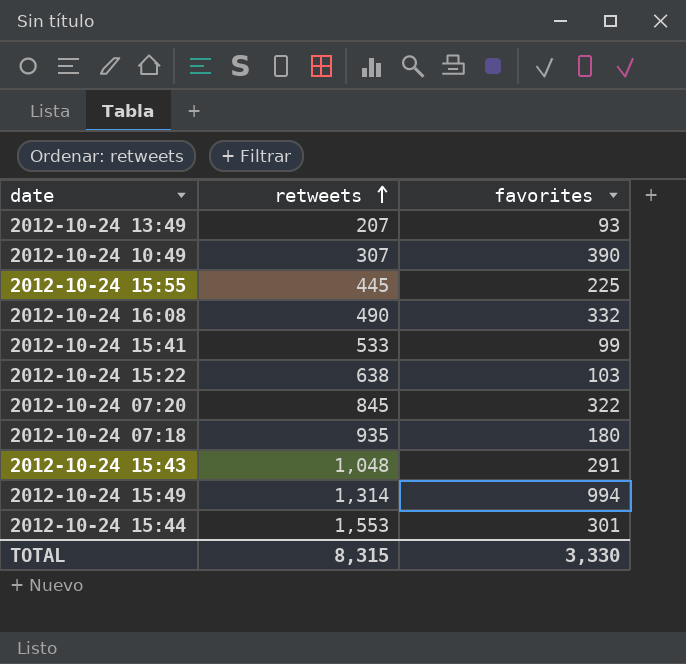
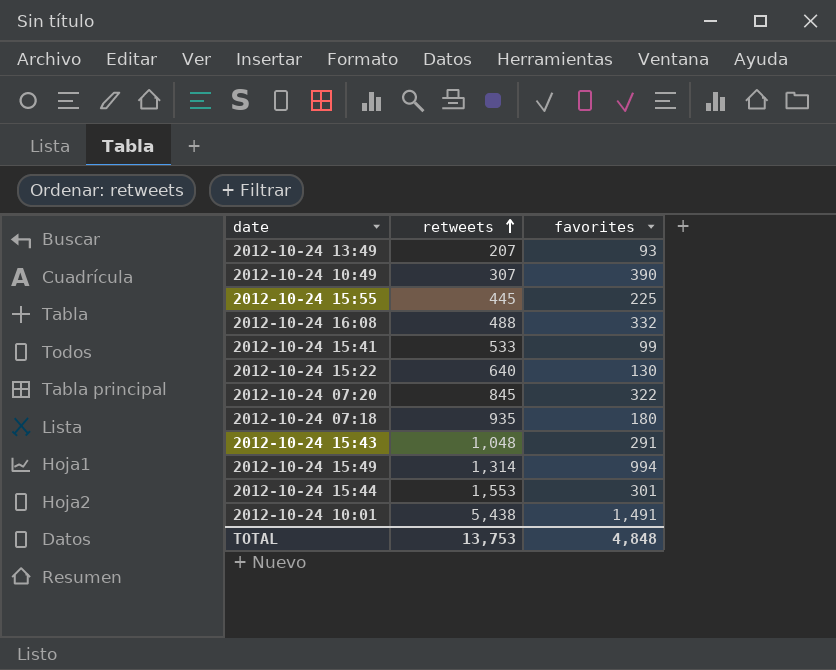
2012-10-24 16:08 | retweets: 490 -> 488
2012-10-24 15:22 | retweets: 638 -> 640
2012-10-24 15:22 | favorites: 103 -> 130
row 2012-10-24 10:01: none -> 5,438 | 1,491
TOTAL | retweets: 8,315 -> 13,753
TOTAL | favorites: 3,330 -> 4,848

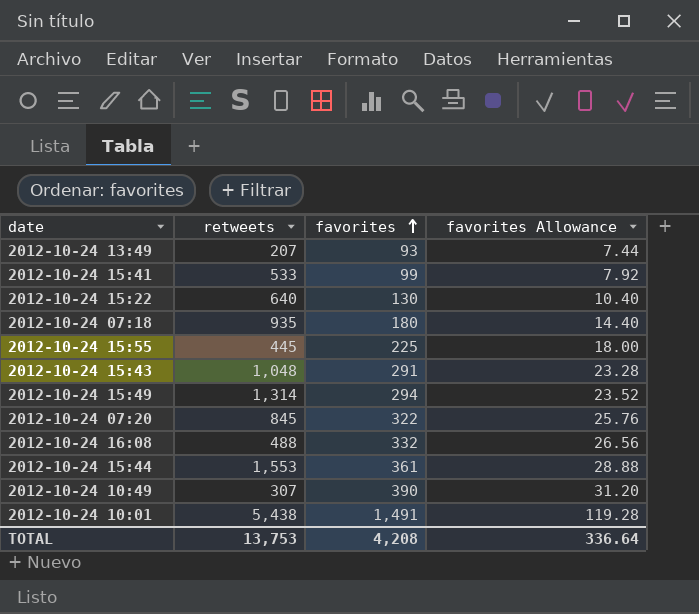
row order: retweets ascending -> favorites ascending
column favorites Allowance | formula: none -> [favorites] * 0.08
2012-10-24 15:49 | favorites: 994 -> 294
2012-10-24 15:44 | favorites: 301 -> 361
TOTAL | favorites: 4,848 -> 4,208

